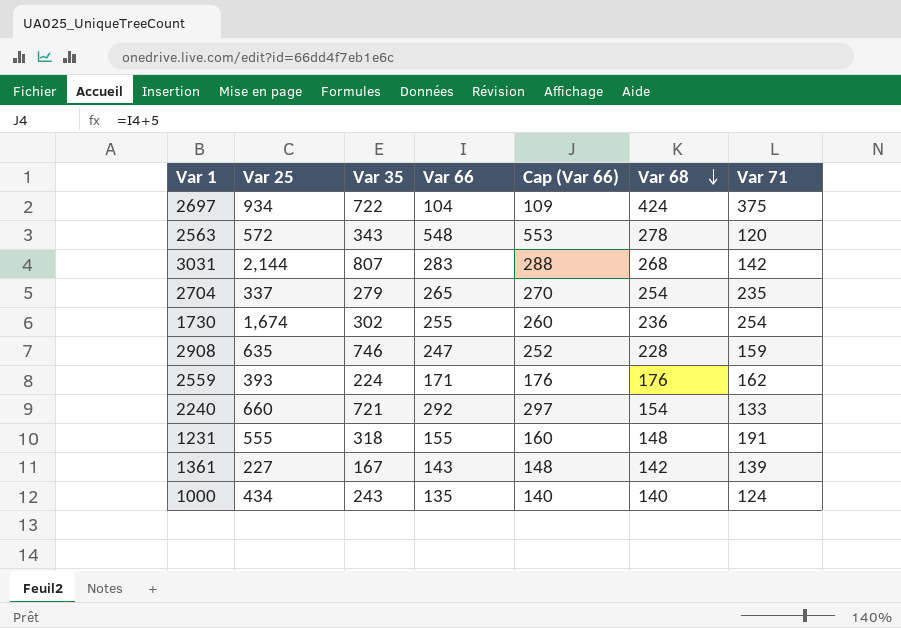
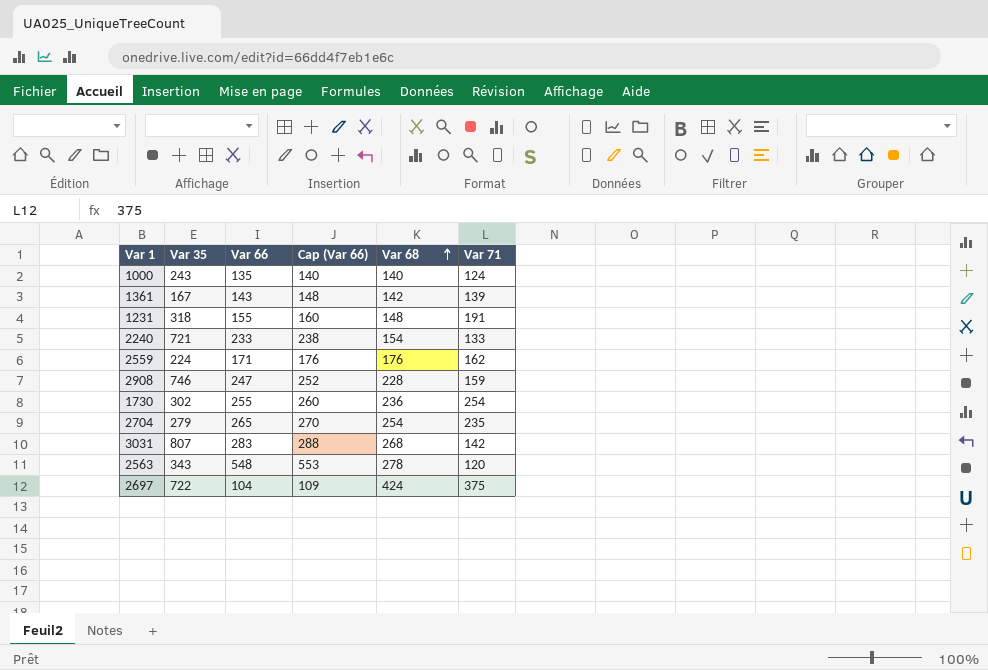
row order: Var 68 descending -> Var 68 ascending
column Var 25 | position: 2 -> none
2240 | Var 66: 292 -> 233
2240 | Cap (Var 66): 297 -> 238

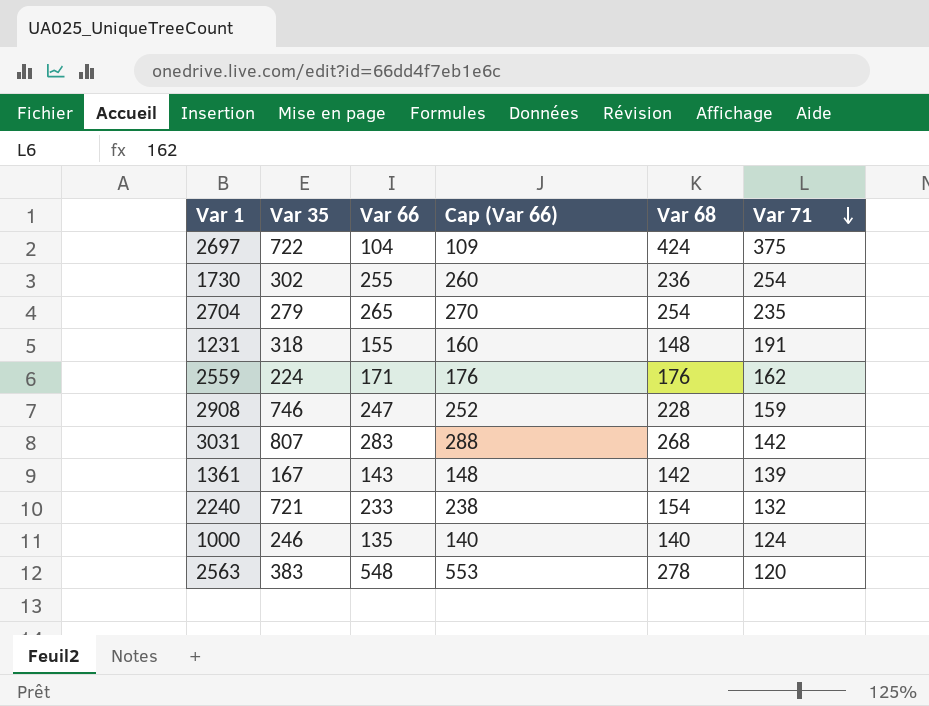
row order: Var 68 ascending -> Var 71 descending
2240 | Var 71: 133 -> 132
1000 | Var 35: 243 -> 246
2563 | Var 35: 343 -> 383

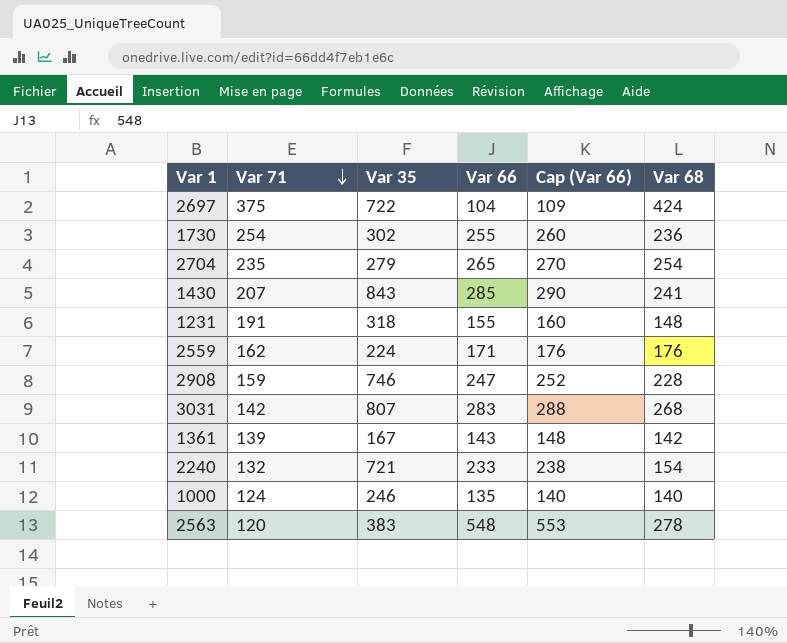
column Var 71 | position: 6 -> 2
row 1430: none -> 207 | 843 | 285 | 290 | 241

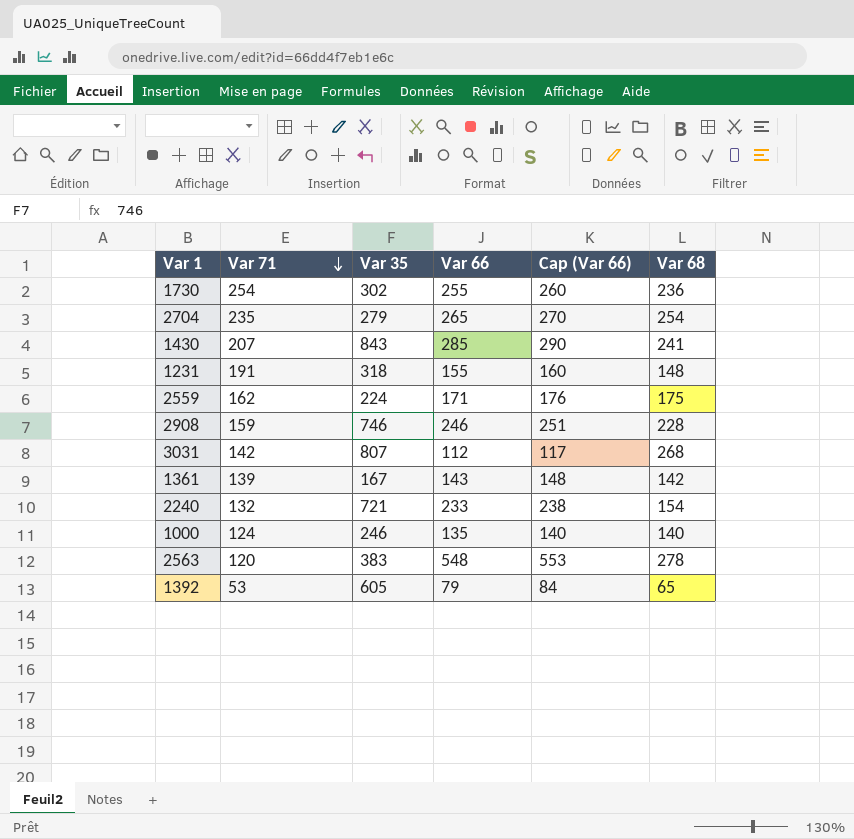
row 2697: 375 | 722 | 104 | 109 | 424 -> none
2559 | Var 68: 176 -> 175
2908 | Var 66: 247 -> 246
2908 | Cap (Var 66): 252 -> 251
3031 | Var 66: 283 -> 112
3031 | Cap (Var 66): 288 -> 117
row 1392: none -> 53 | 605 | 79 | 84 | 65

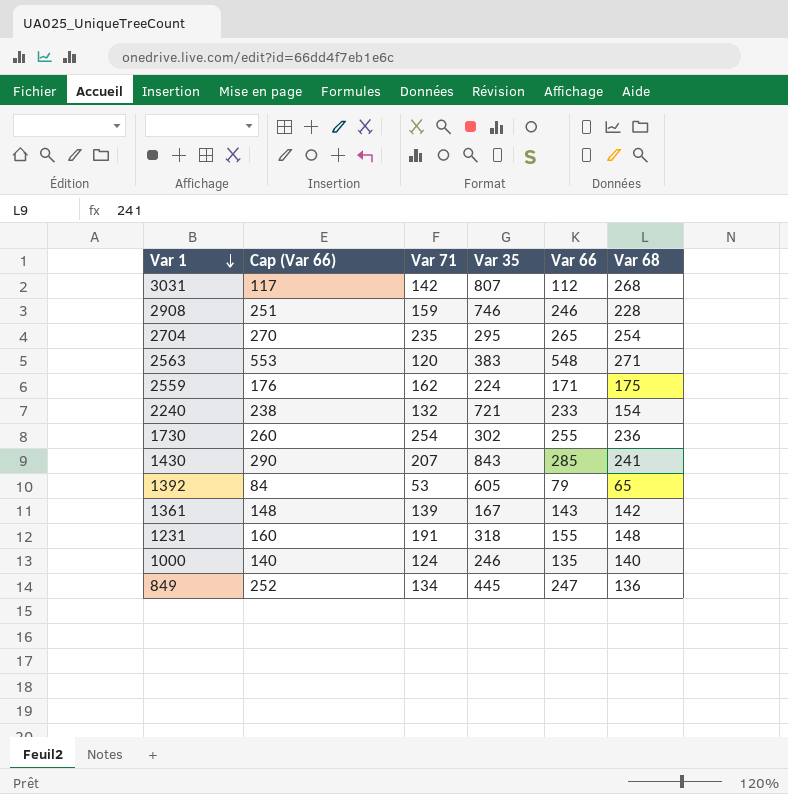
row order: Var 71 descending -> Var 1 descending
column Cap (Var 66) | position: 5 -> 2
2704 | Var 35: 279 -> 295
2563 | Var 68: 278 -> 271
row 849: none -> 252 | 134 | 445 | 247 | 136

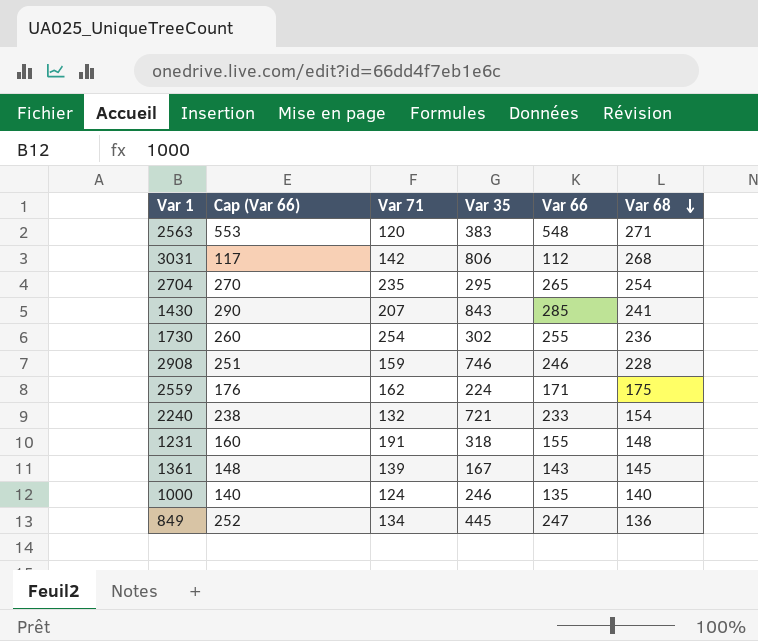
row order: Var 1 descending -> Var 68 descending
row 1392: 84 | 53 | 605 | 79 | 65 -> none
3031 | Var 35: 807 -> 806
1361 | Var 68: 142 -> 145

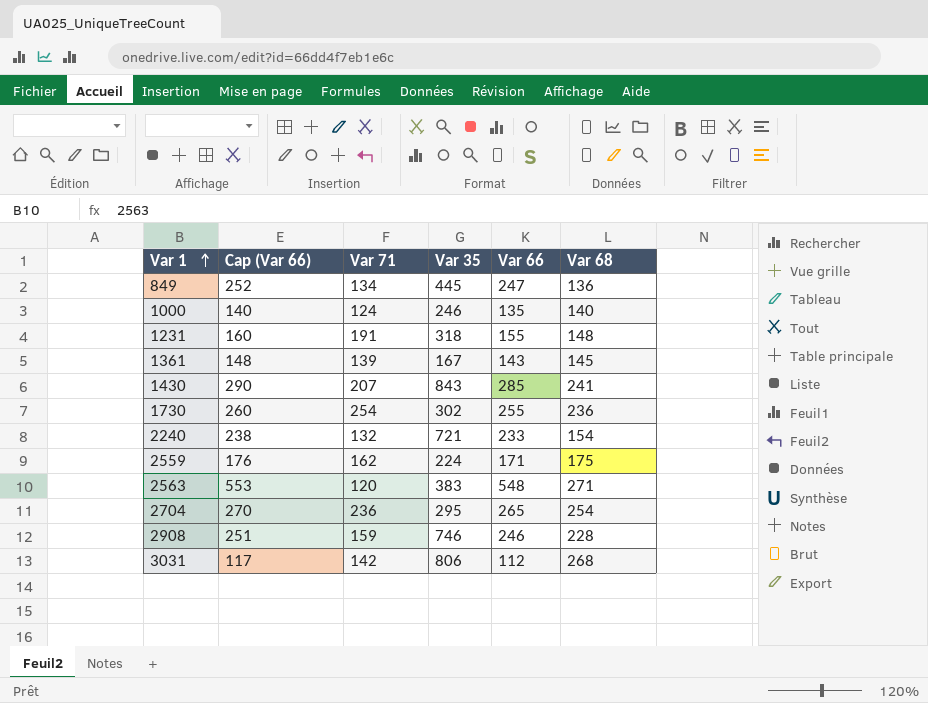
row order: Var 68 descending -> Var 1 ascending
2704 | Var 71: 235 -> 236

